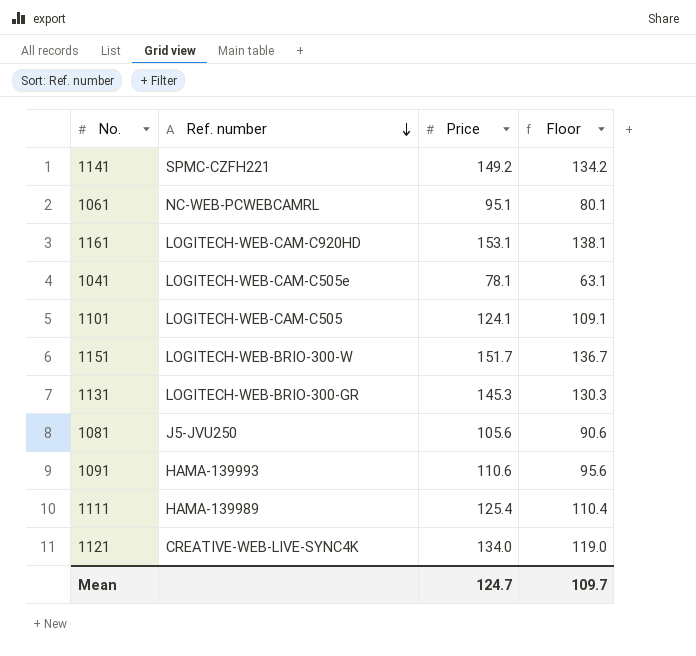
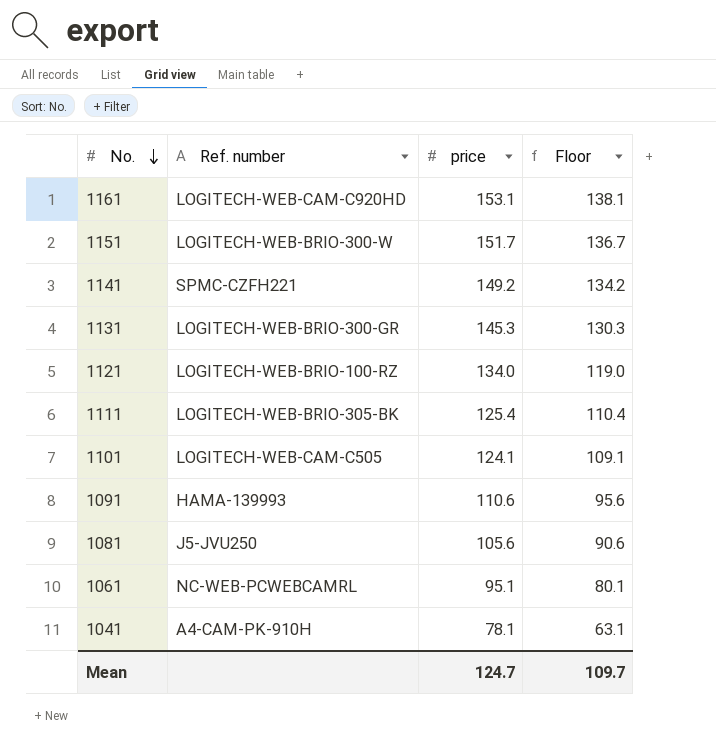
row order: Ref. number descending -> No. descending
column name: Price -> price
1121 | Ref. number: CREATIVE-WEB-LIVE-SYNC4K -> LOGITECH-WEB-BRIO-100-RZ
1111 | Ref. number: HAMA-139989 -> LOGITECH-WEB-BRIO-305-BK
1041 | Ref. number: LOGITECH-WEB-CAM-C505e -> A4-CAM-PK-910H

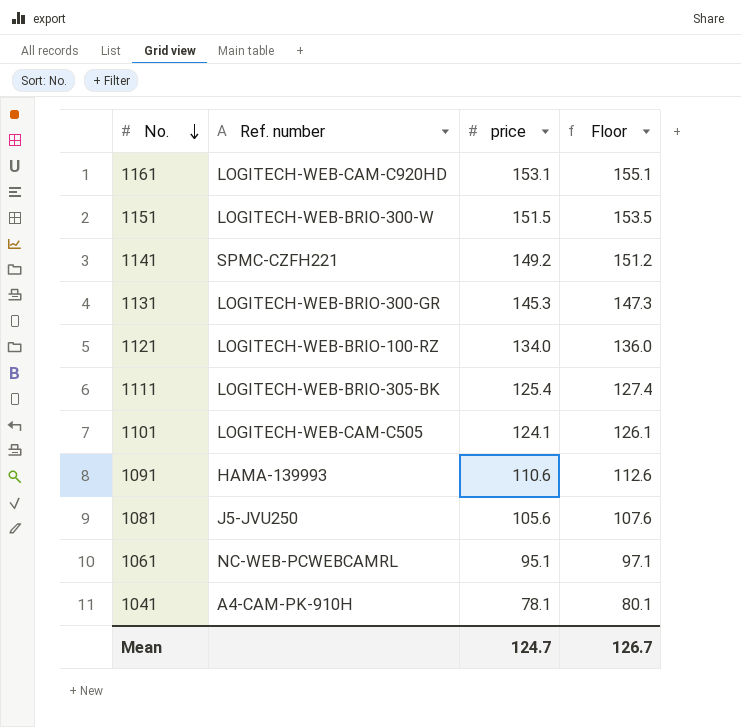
column Floor | formula: [price] - 15 -> [price] + 2
1151 | price: 151.7 -> 151.5
Mean | Floor: 109.7 -> 126.7

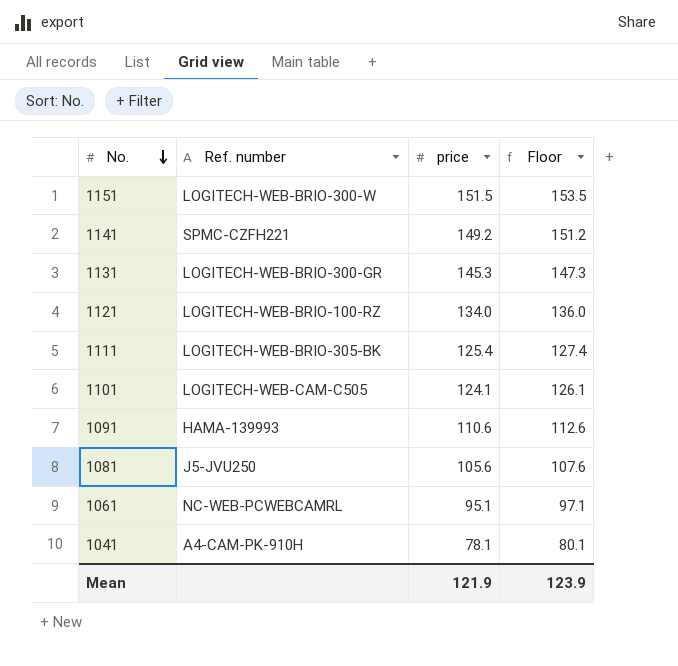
row 1161: LOGITECH-WEB-CAM-C920HD | 153.1 | 155.1 -> none
Mean | price: 124.7 -> 121.9
Mean | Floor: 126.7 -> 123.9

